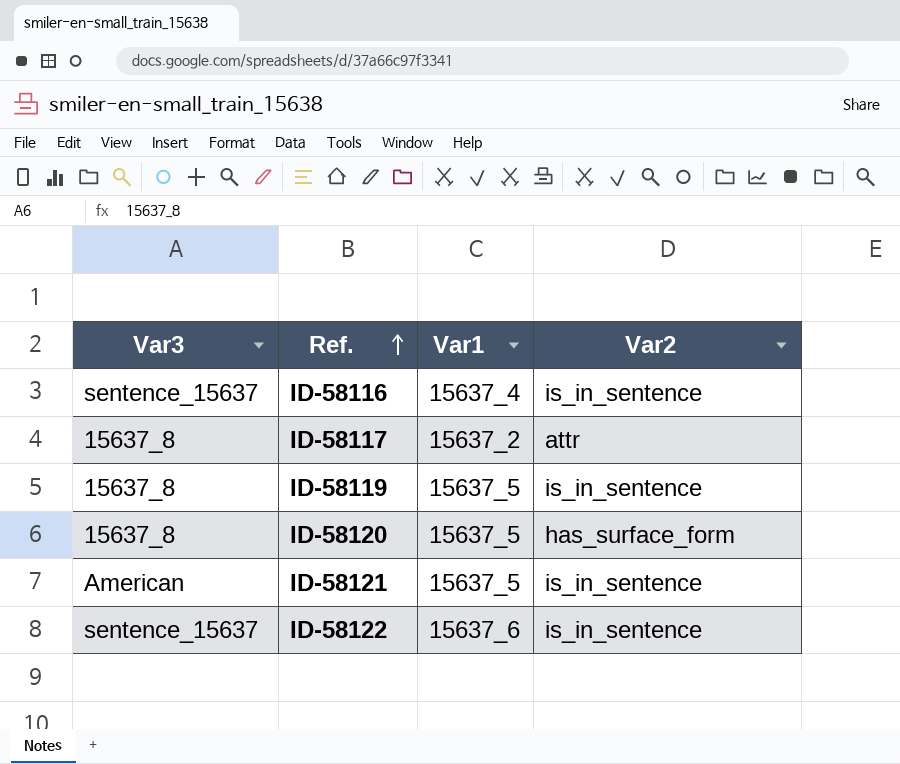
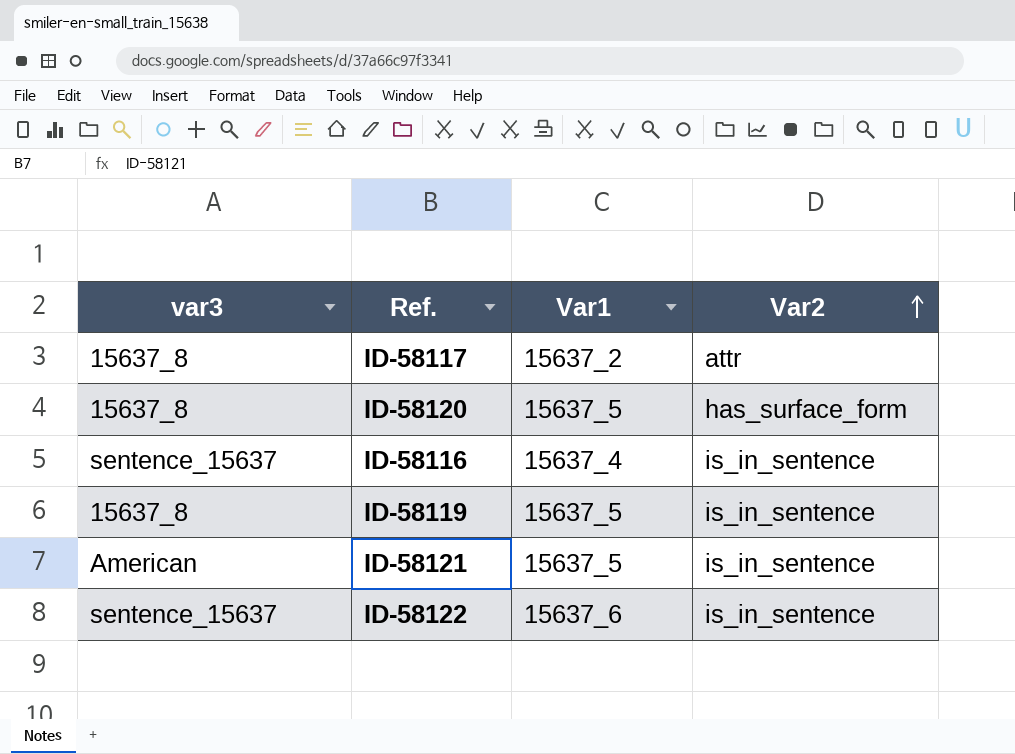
row order: Ref. ascending -> Var2 ascending
column name: Var3 -> var3

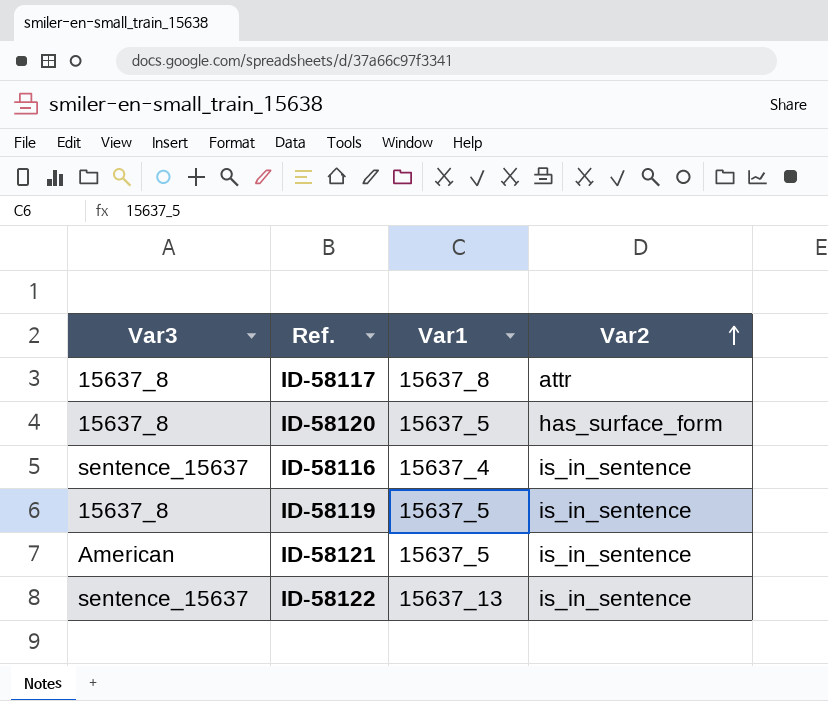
column name: var3 -> Var3
ID-58117 | Var1: 15637_2 -> 15637_8
ID-58122 | Var1: 15637_6 -> 15637_13

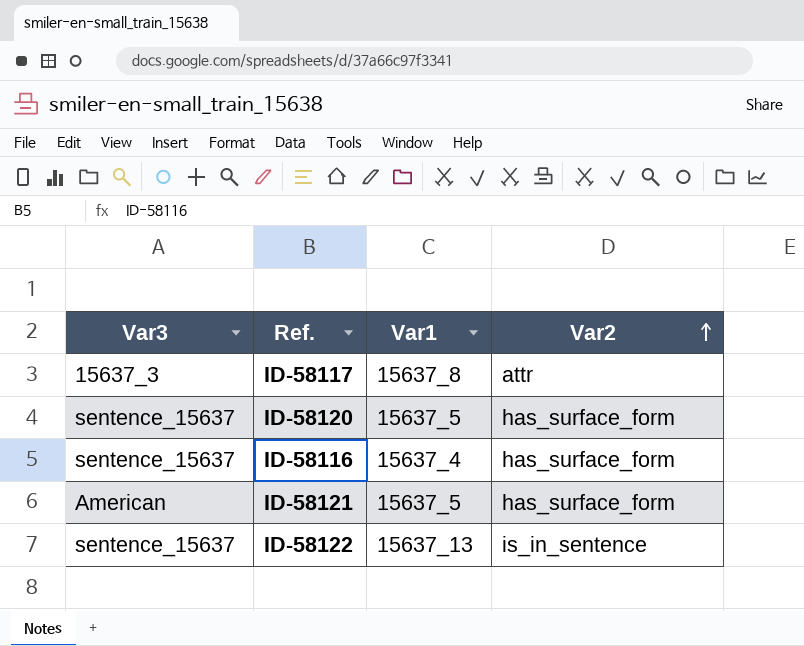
row ID-58119: 15637_8 | 15637_5 | is_in_sentence -> none
ID-58117 | Var3: 15637_8 -> 15637_3
ID-58120 | Var3: 15637_8 -> sentence_15637
ID-58116 | Var2: is_in_sentence -> has_surface_form
ID-58121 | Var2: is_in_sentence -> has_surface_form

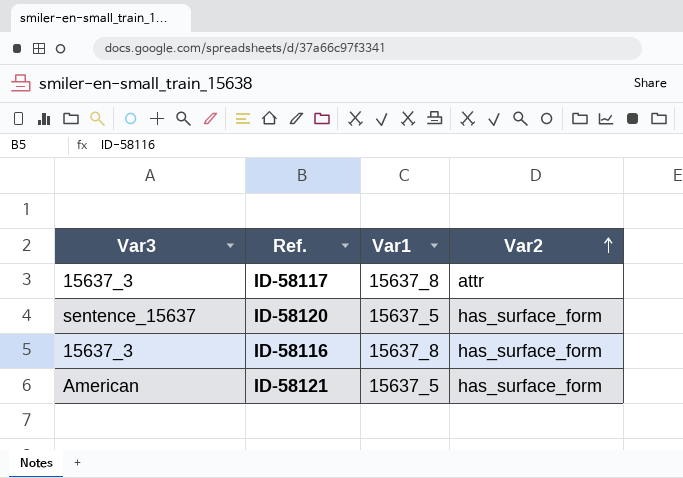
row ID-58122: sentence_15637 | 15637_13 | is_in_sentence -> none
ID-58116 | Var3: sentence_15637 -> 15637_3
ID-58116 | Var1: 15637_4 -> 15637_8

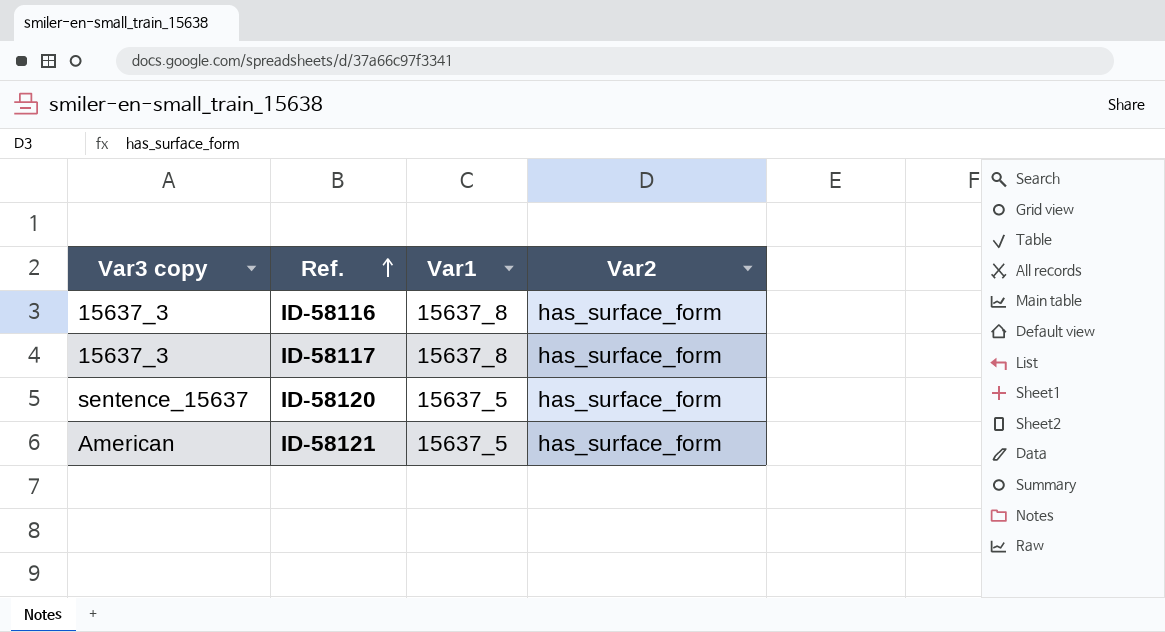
row order: Var2 ascending -> Ref. ascending
column name: Var3 -> Var3 copy
ID-58117 | Var2: attr -> has_surface_form

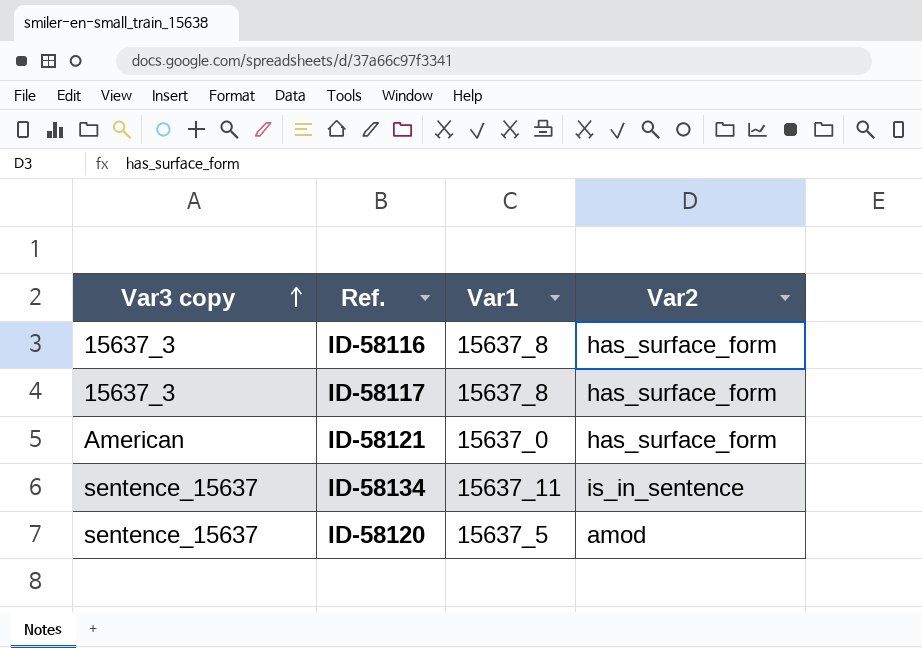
row order: Ref. ascending -> Var3 copy ascending
ID-58121 | Var1: 15637_5 -> 15637_0
row ID-58134: none -> sentence_15637 | 15637_11 | is_in_sentence
ID-58120 | Var2: has_surface_form -> amod

